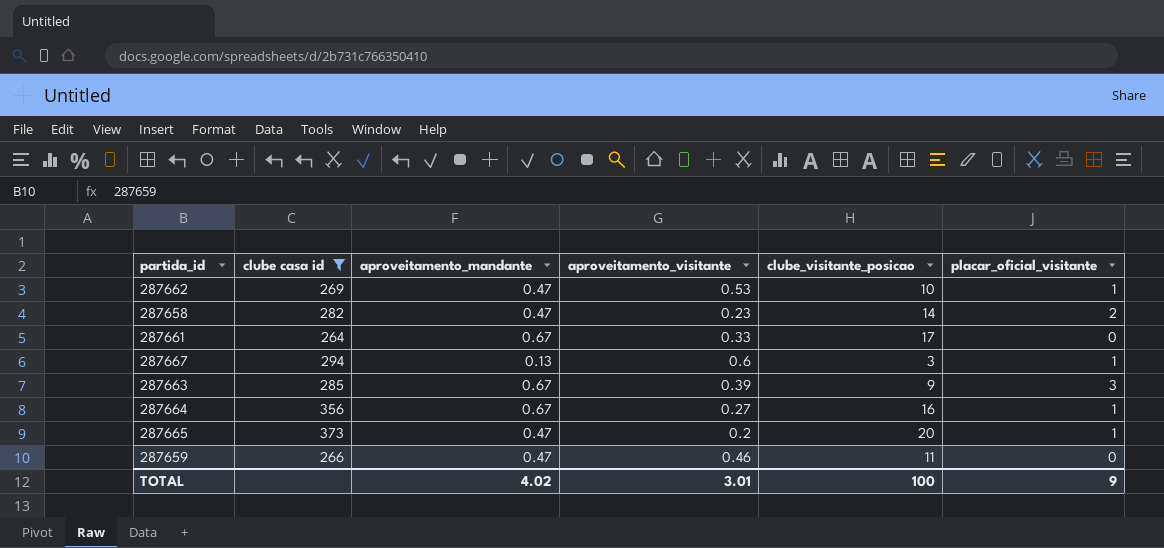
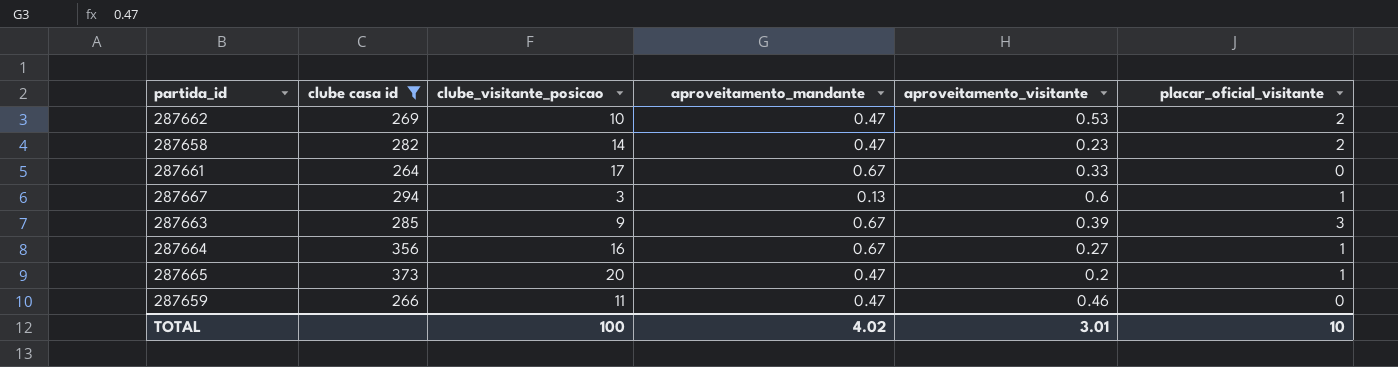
column clube_visitante_posicao | position: 5 -> 3
287662 | placar_oficial_visitante: 1 -> 2
TOTAL | placar_oficial_visitante: 9 -> 10

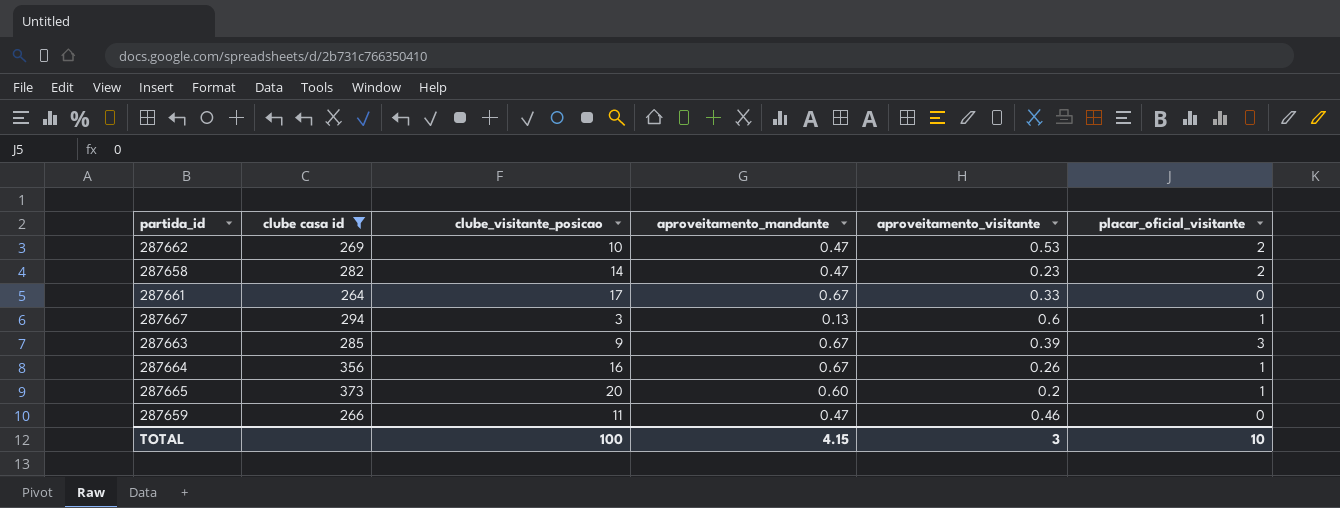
287664 | aproveitamento_visitante: 0.27 -> 0.26
287665 | aproveitamento_mandante: 0.47 -> 0.60
TOTAL | aproveitamento_mandante: 4.02 -> 4.15
TOTAL | aproveitamento_visitante: 3.01 -> 3

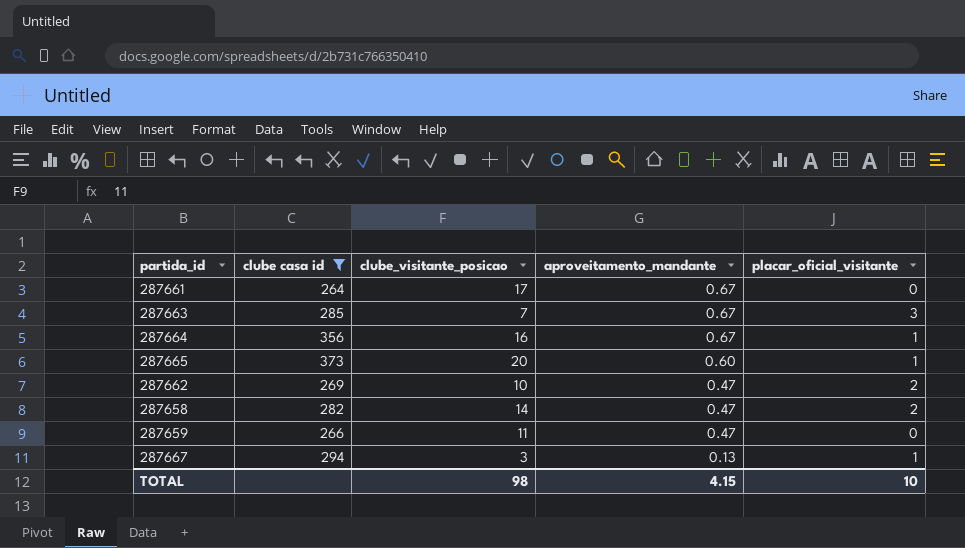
row order: none -> aproveitamento_mandante descending
column aproveitamento_visitante | position: 5 -> none
287663 | clube_visitante_posicao: 9 -> 7
TOTAL | clube_visitante_posicao: 100 -> 98

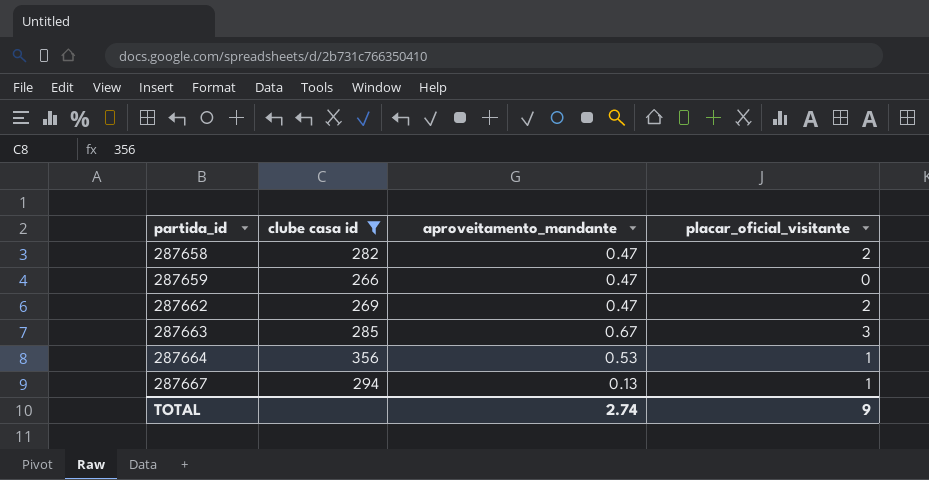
row order: aproveitamento_mandante descending -> partida_id ascending
column clube_visitante_posicao | position: 3 -> none
row 287661: 264 | 17 | 0.67 | 0 -> none
row 287665: 373 | 20 | 0.60 | 1 -> none
287664 | aproveitamento_mandante: 0.67 -> 0.53
TOTAL | aproveitamento_mandante: 4.15 -> 2.74
TOTAL | placar_oficial_visitante: 10 -> 9

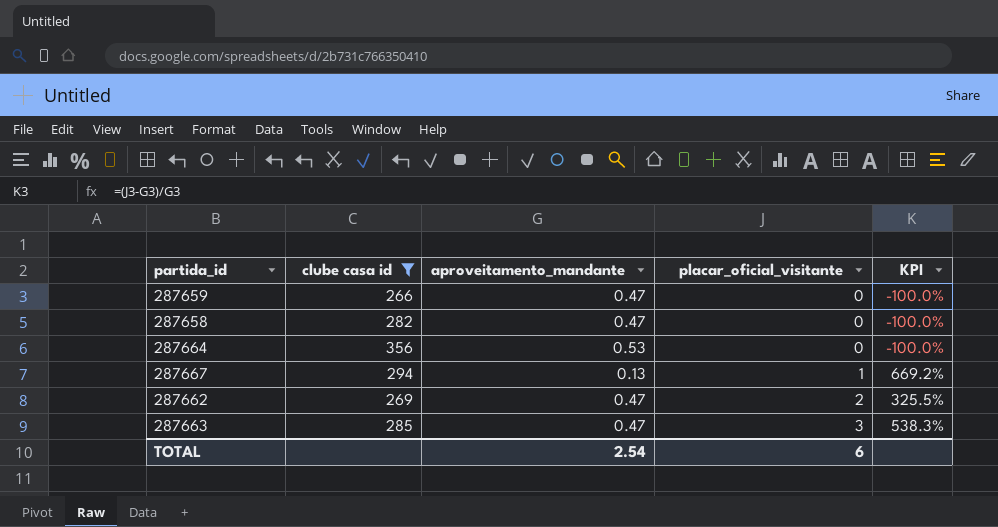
row order: partida_id ascending -> placar_oficial_visitante ascending
column KPI | formula: none -> ([placar_oficial_visitante] - [aproveitamento_mandante]) / [aproveitamento_mandante]
287658 | placar_oficial_visitante: 2 -> 0
287664 | placar_oficial_visitante: 1 -> 0
287663 | aproveitamento_mandante: 0.67 -> 0.47
TOTAL | aproveitamento_mandante: 2.74 -> 2.54
TOTAL | placar_oficial_visitante: 9 -> 6

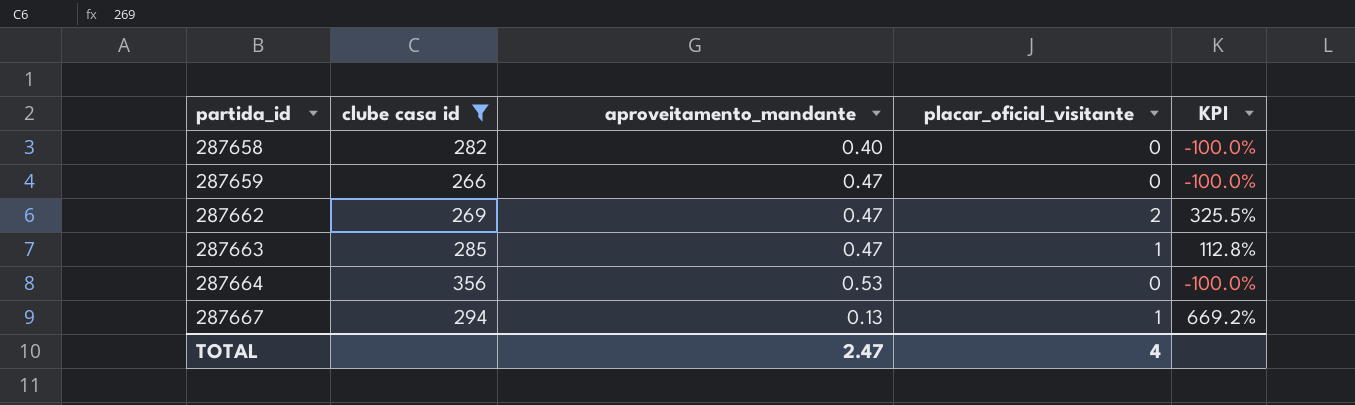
row order: placar_oficial_visitante ascending -> partida_id ascending
287658 | aproveitamento_mandante: 0.47 -> 0.40
287663 | placar_oficial_visitante: 3 -> 1
287663 | KPI: 538.3% -> 112.8%
TOTAL | aproveitamento_mandante: 2.54 -> 2.47
TOTAL | placar_oficial_visitante: 6 -> 4

